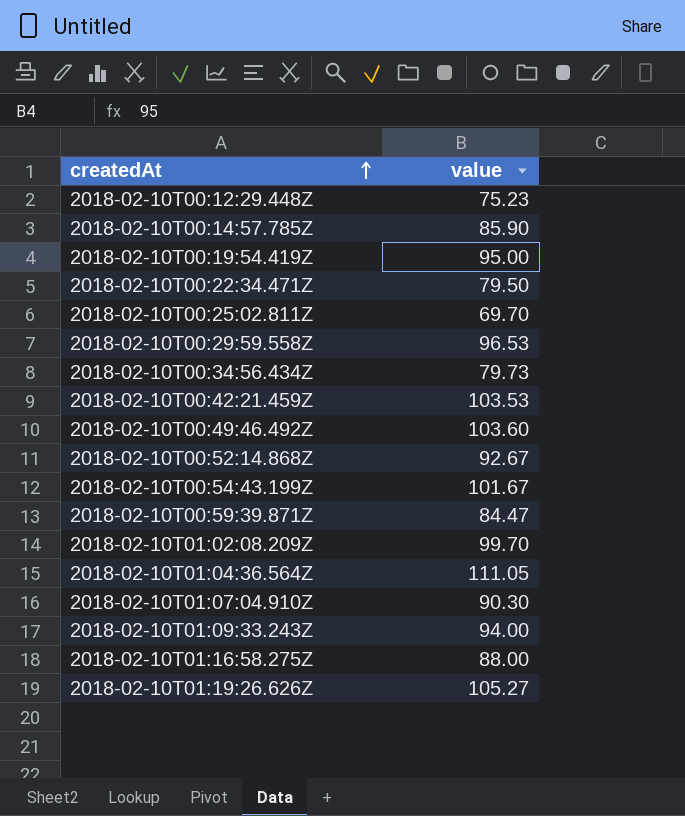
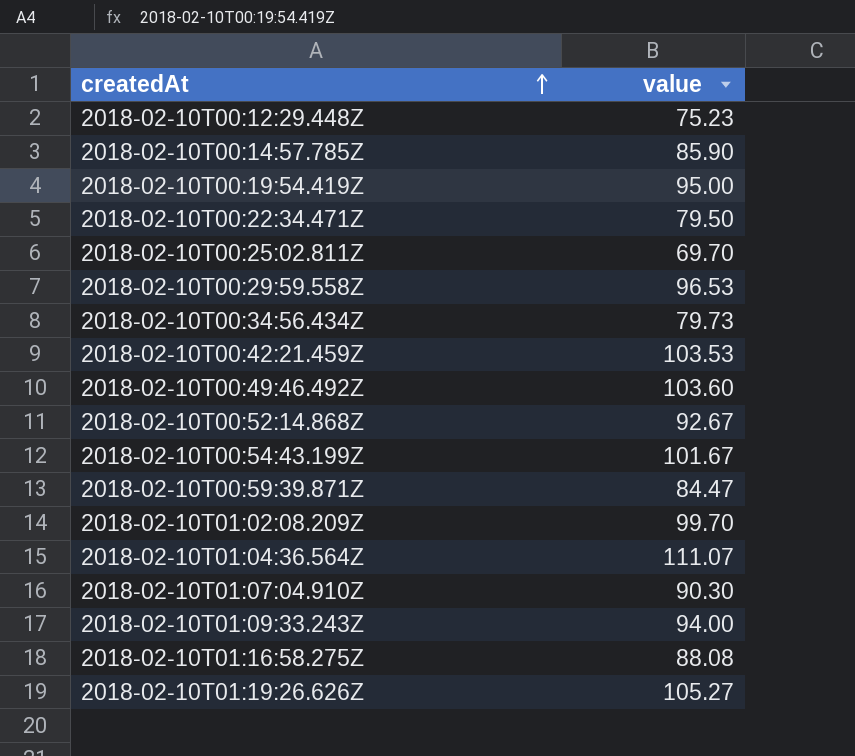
2018-02-10T01:04:36.564Z | value: 111.05 -> 111.07
2018-02-10T01:16:58.275Z | value: 88.00 -> 88.08

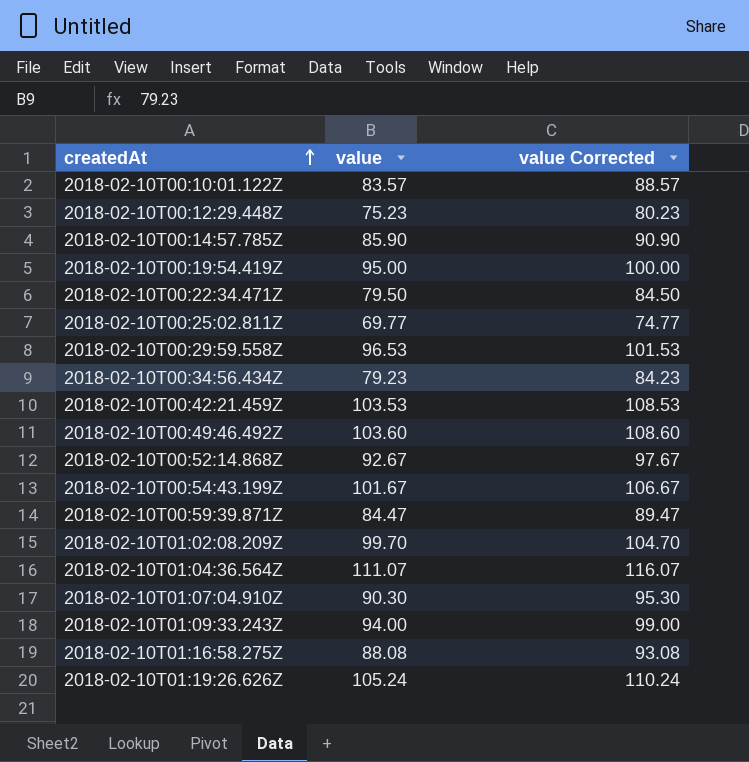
column value Corrected | formula: none -> [value] + 5
row 2018-02-10T00:10:01.122Z: none -> 83.57 | 88.57
2018-02-10T00:25:02.811Z | value: 69.70 -> 69.77
2018-02-10T00:34:56.434Z | value: 79.73 -> 79.23
2018-02-10T01:19:26.626Z | value: 105.27 -> 105.24

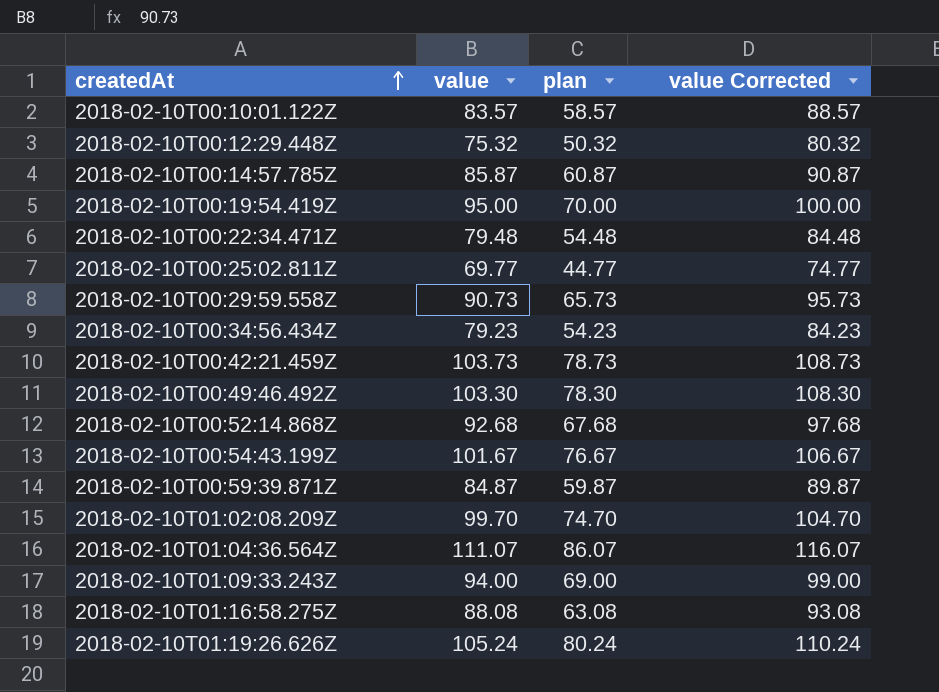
column plan | formula: none -> [value] - 25
row 2018-02-10T01:07:04.910Z: 90.30 | 95.30 -> none
2018-02-10T00:12:29.448Z | value: 75.23 -> 75.32
2018-02-10T00:12:29.448Z | value Corrected: 80.23 -> 80.32
2018-02-10T00:14:57.785Z | value: 85.90 -> 85.87
2018-02-10T00:14:57.785Z | value Corrected: 90.90 -> 90.87
2018-02-10T00:22:34.471Z | value: 79.50 -> 79.48
2018-02-10T00:22:34.471Z | value Corrected: 84.50 -> 84.48
2018-02-10T00:29:59.558Z | value: 96.53 -> 90.73
2018-02-10T00:29:59.558Z | value Corrected: 101.53 -> 95.73
2018-02-10T00:42:21.459Z | value: 103.53 -> 103.73
2018-02-10T00:42:21.459Z | value Corrected: 108.53 -> 108.73
2018-02-10T00:49:46.492Z | value: 103.60 -> 103.30
2018-02-10T00:49:46.492Z | value Corrected: 108.60 -> 108.30
2018-02-10T00:52:14.868Z | value: 92.67 -> 92.68
2018-02-10T00:52:14.868Z | value Corrected: 97.67 -> 97.68
2018-02-10T00:59:39.871Z | value: 84.47 -> 84.87
2018-02-10T00:59:39.871Z | value Corrected: 89.47 -> 89.87

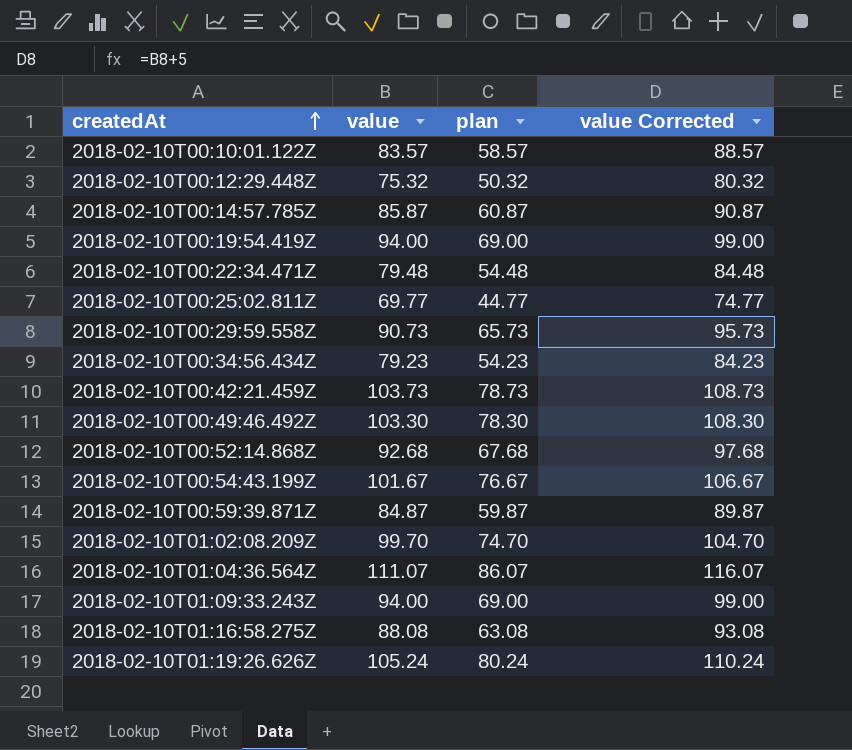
2018-02-10T00:19:54.419Z | value: 95.00 -> 94.00
2018-02-10T00:19:54.419Z | plan: 70.00 -> 69.00
2018-02-10T00:19:54.419Z | value Corrected: 100.00 -> 99.00

